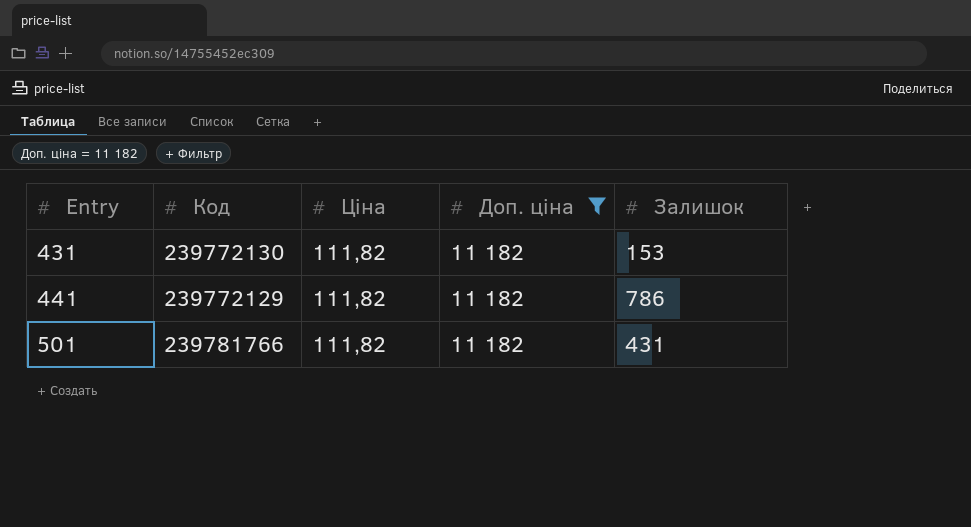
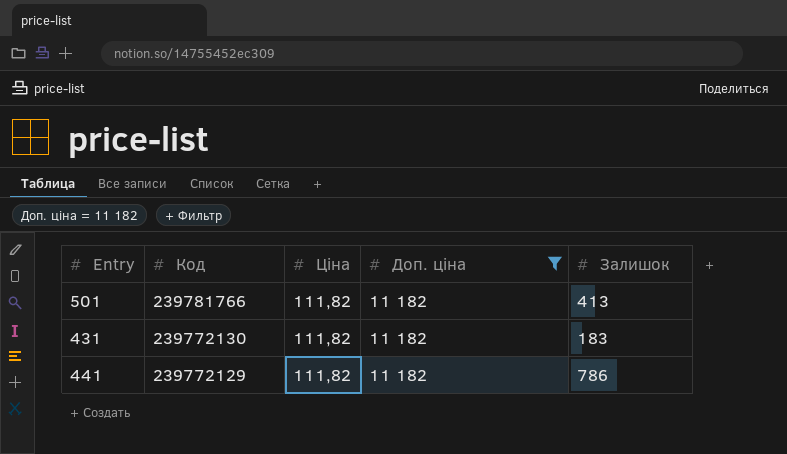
row order: Entry ascending -> Код descending
501 | Залишок: 431 -> 413
431 | Залишок: 153 -> 183

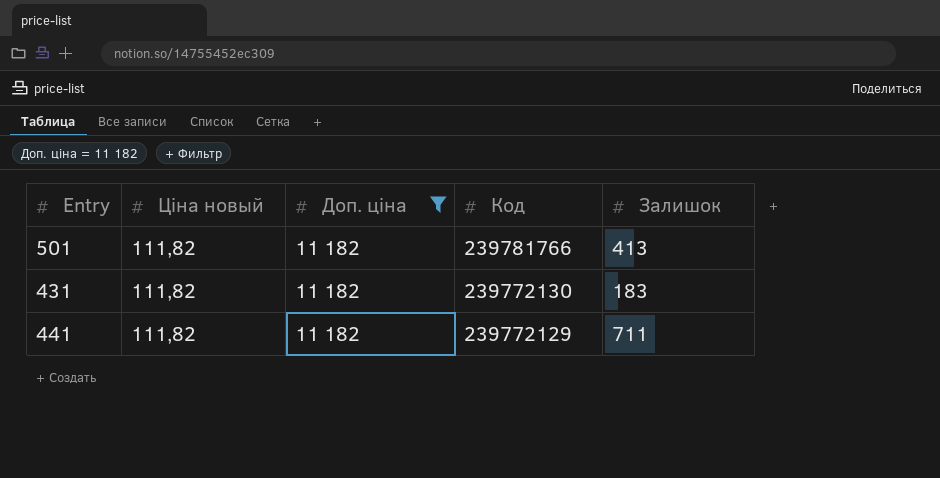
column name: Ціна -> Ціна новый
column Код | position: 2 -> 4
441 | Залишок: 786 -> 711

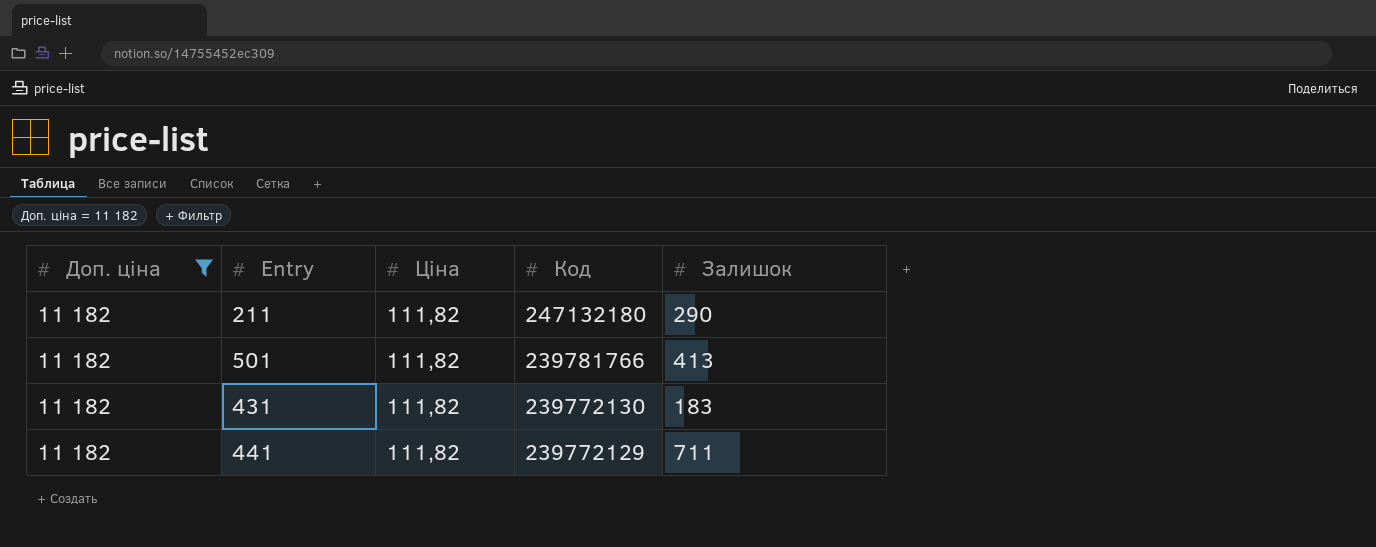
column Доп. ціна | position: 3 -> 1
column name: Ціна новый -> Ціна
row 211: none -> 11 182 | 111,82 | 247132180 | 290

